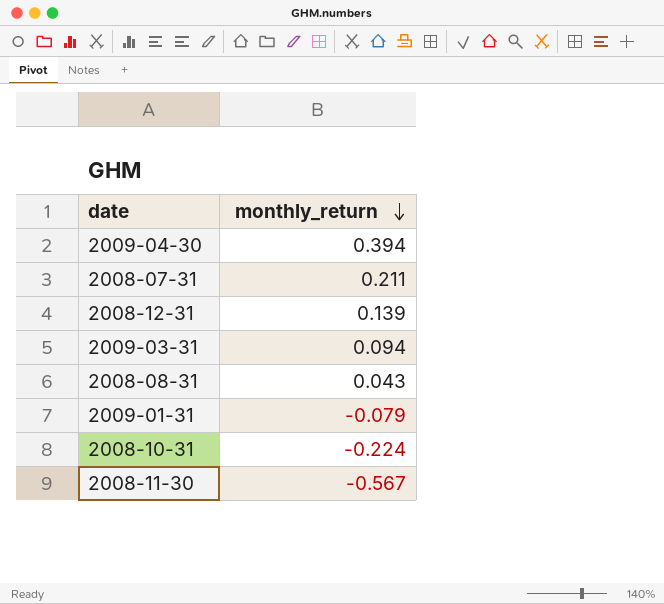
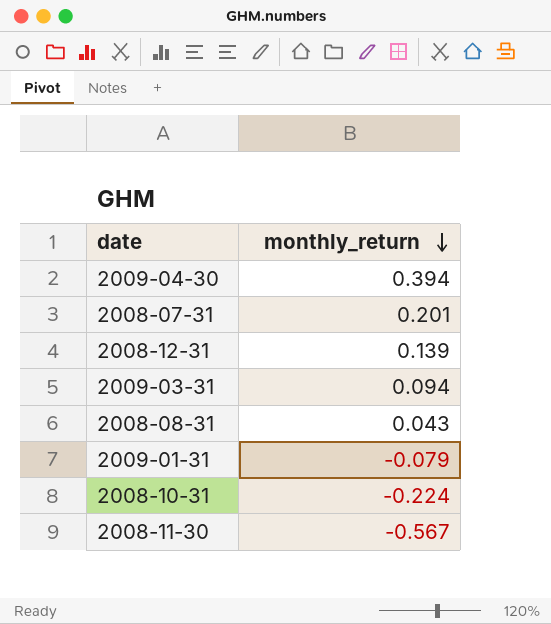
2008-07-31 | monthly_return: 0.211 -> 0.201

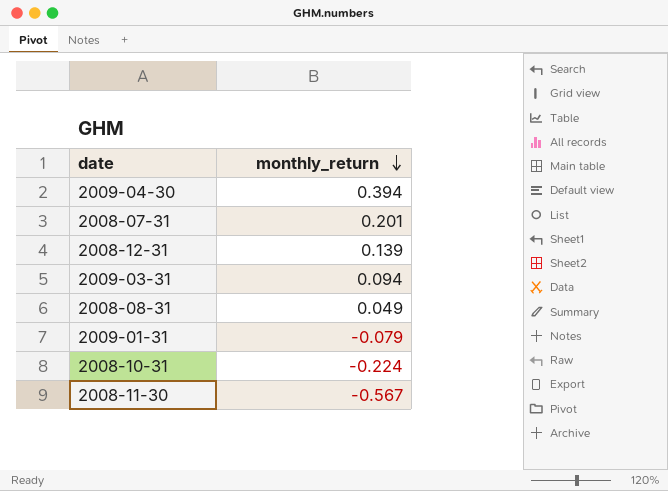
2008-08-31 | monthly_return: 0.043 -> 0.049

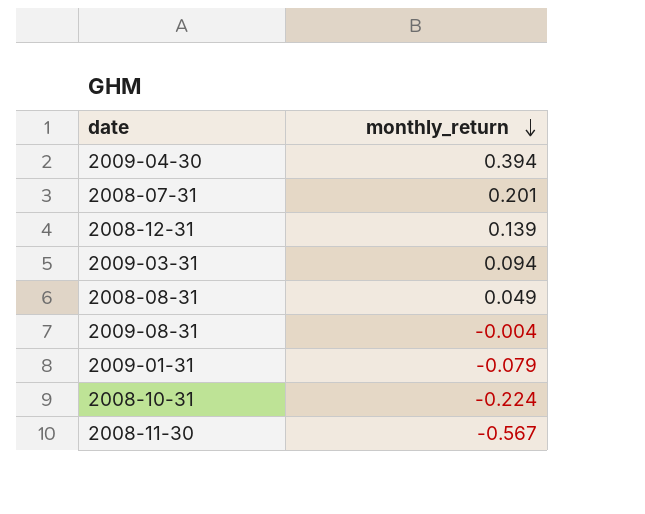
row 2009-08-31: none -> -0.004

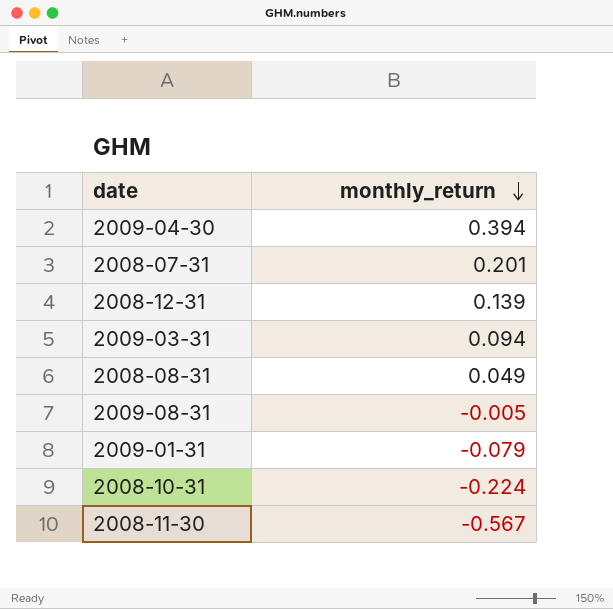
2009-08-31 | monthly_return: -0.004 -> -0.005

